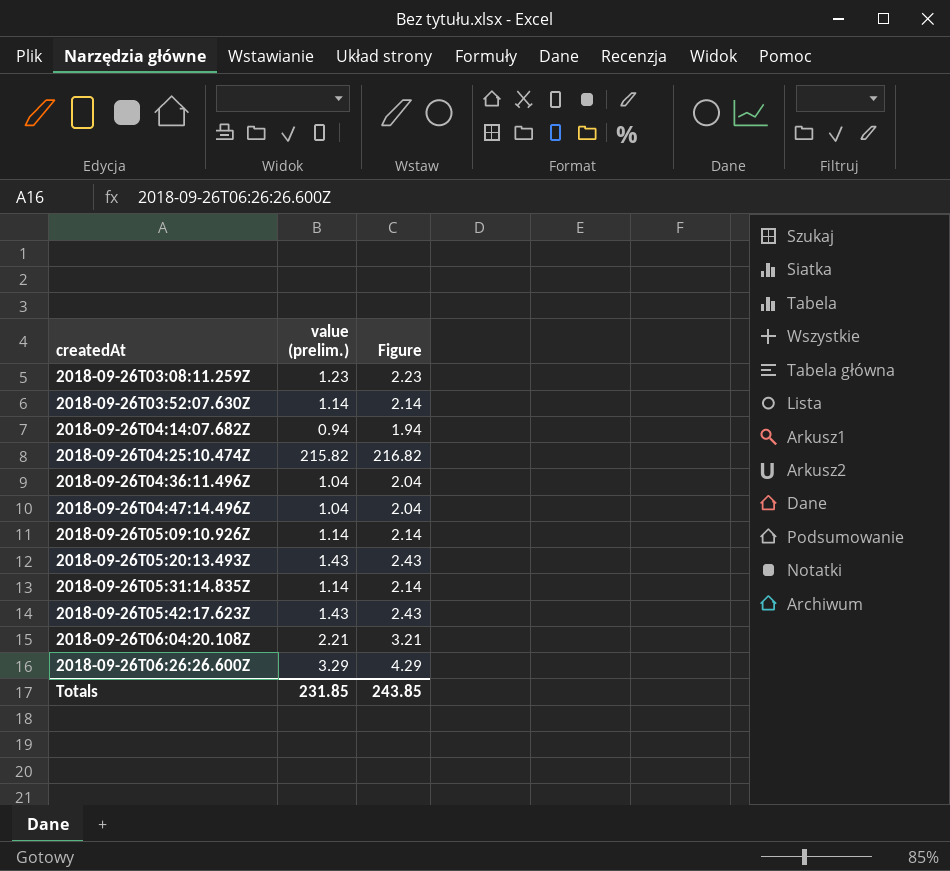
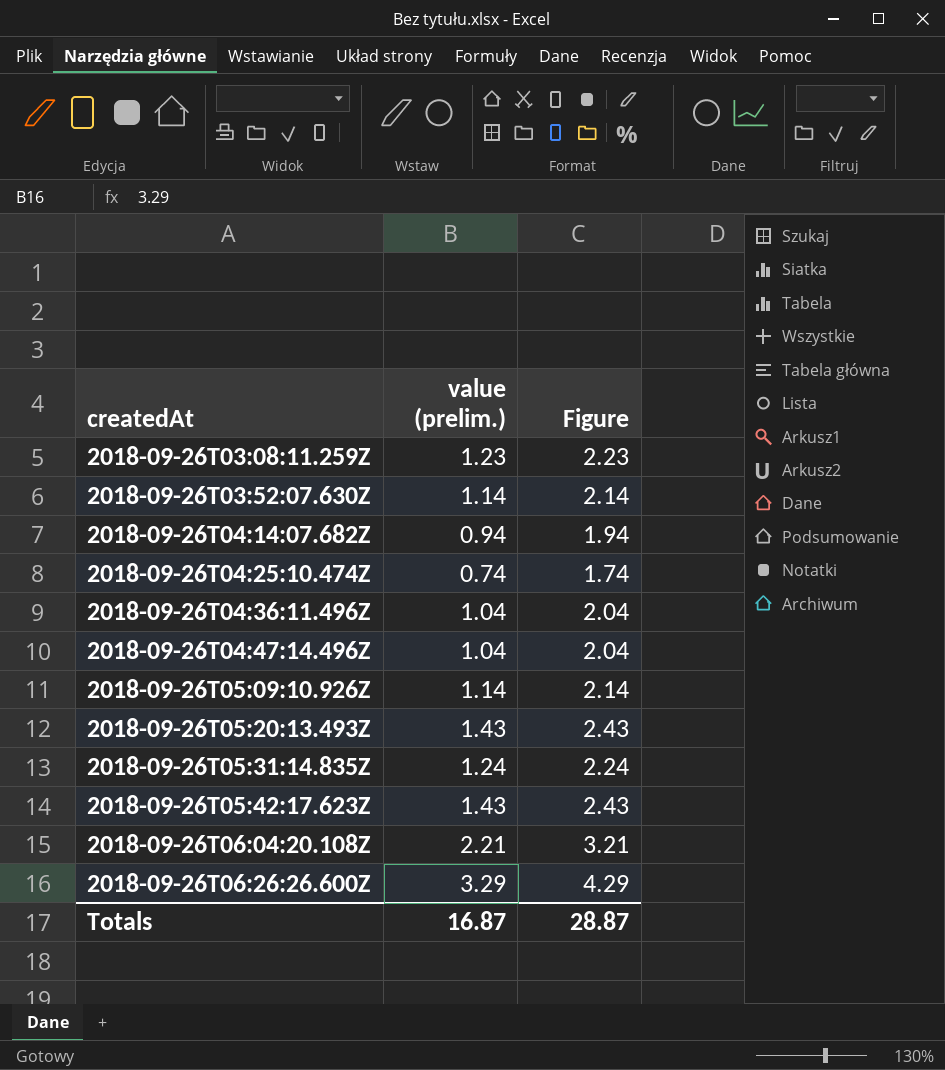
2018-09-26T04:25:10.474Z | value (prelim.): 215.82 -> 0.74
2018-09-26T04:25:10.474Z | Figure: 216.82 -> 1.74
2018-09-26T05:31:14.835Z | value (prelim.): 1.14 -> 1.24
2018-09-26T05:31:14.835Z | Figure: 2.14 -> 2.24
Totals | value (prelim.): 231.85 -> 16.87
Totals | Figure: 243.85 -> 28.87

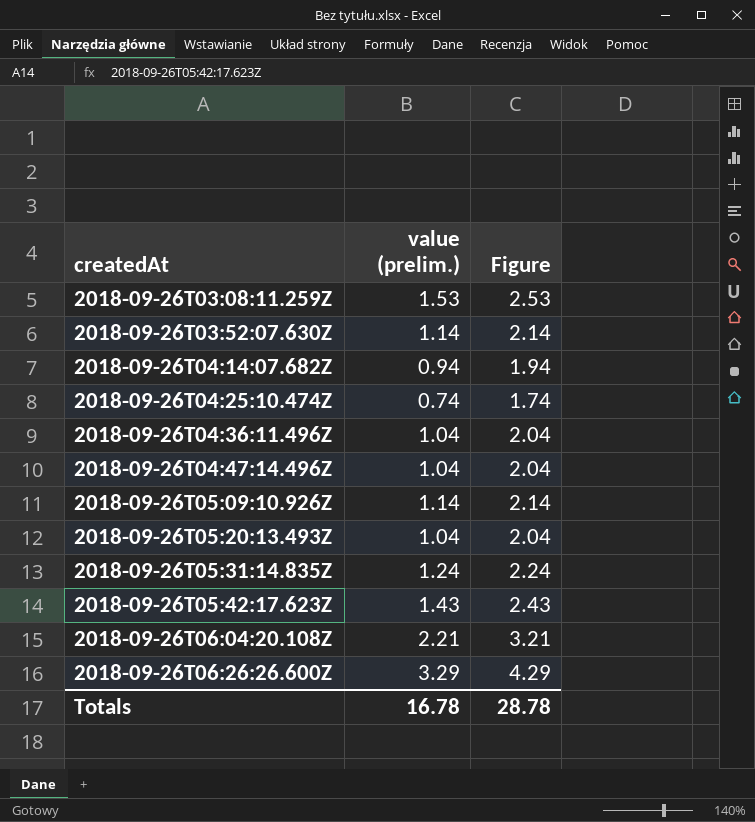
2018-09-26T03:08:11.259Z | value (prelim.): 1.23 -> 1.53
2018-09-26T03:08:11.259Z | Figure: 2.23 -> 2.53
2018-09-26T05:20:13.493Z | value (prelim.): 1.43 -> 1.04
2018-09-26T05:20:13.493Z | Figure: 2.43 -> 2.04
Totals | value (prelim.): 16.87 -> 16.78
Totals | Figure: 28.87 -> 28.78

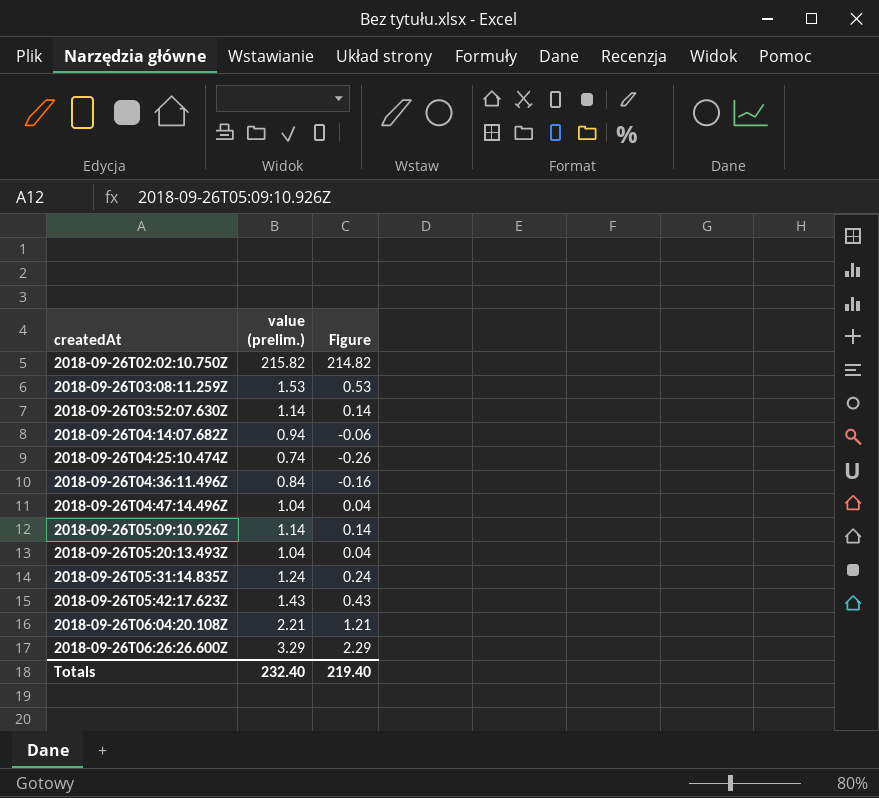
column Figure | formula: [value (prelim.)] + 1 -> [value (prelim.)] - 1
row 2018-09-26T02:02:10.750Z: none -> 215.82 | 214.82
2018-09-26T04:36:11.496Z | value (prelim.): 1.04 -> 0.84
Totals | value (prelim.): 16.78 -> 232.40
Totals | Figure: 28.78 -> 219.40

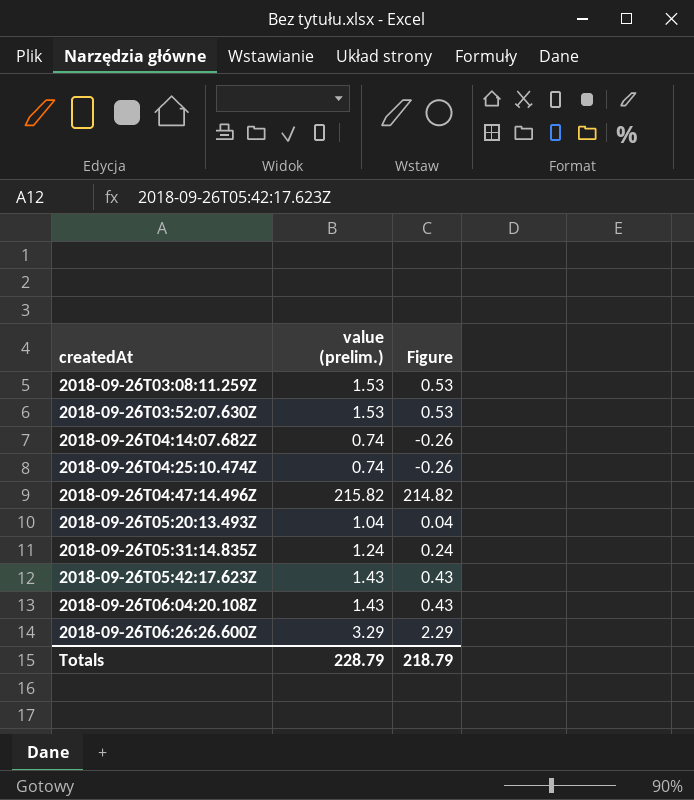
row 2018-09-26T02:02:10.750Z: 215.82 | 214.82 -> none
row 2018-09-26T04:36:11.496Z: 0.84 | -0.16 -> none
row 2018-09-26T05:09:10.926Z: 1.14 | 0.14 -> none
2018-09-26T03:52:07.630Z | value (prelim.): 1.14 -> 1.53
2018-09-26T03:52:07.630Z | Figure: 0.14 -> 0.53
2018-09-26T04:14:07.682Z | value (prelim.): 0.94 -> 0.74
2018-09-26T04:14:07.682Z | Figure: -0.06 -> -0.26
2018-09-26T04:47:14.496Z | value (prelim.): 1.04 -> 215.82
2018-09-26T04:47:14.496Z | Figure: 0.04 -> 214.82
2018-09-26T06:04:20.108Z | value (prelim.): 2.21 -> 1.43
2018-09-26T06:04:20.108Z | Figure: 1.21 -> 0.43
Totals | value (prelim.): 232.40 -> 228.79
Totals | Figure: 219.40 -> 218.79

